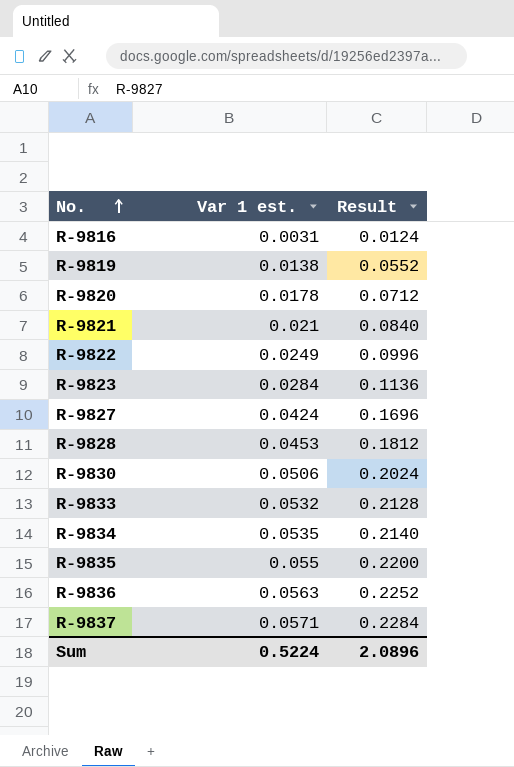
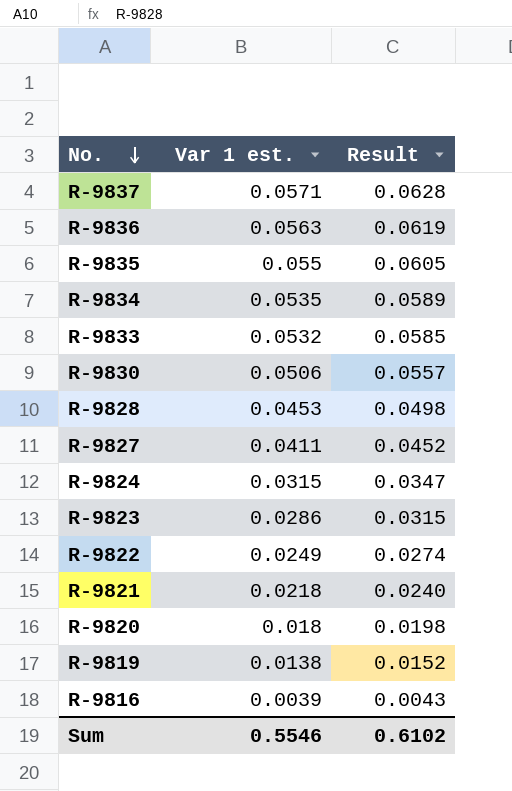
row order: No. ascending -> No. descending
column Result | formula: [Var 1 est.] * 4 -> [Var 1 est.] * 1.1
R-9827 | Var 1 est.: 0.0424 -> 0.0411
row R-9824: none -> 0.0315 | 0.0347
R-9823 | Var 1 est.: 0.0284 -> 0.0286
R-9821 | Var 1 est.: 0.021 -> 0.0218
R-9820 | Var 1 est.: 0.0178 -> 0.018
R-9816 | Var 1 est.: 0.0031 -> 0.0039
Sum | Var 1 est.: 0.5224 -> 0.5546
Sum | Result: 2.0896 -> 0.6102

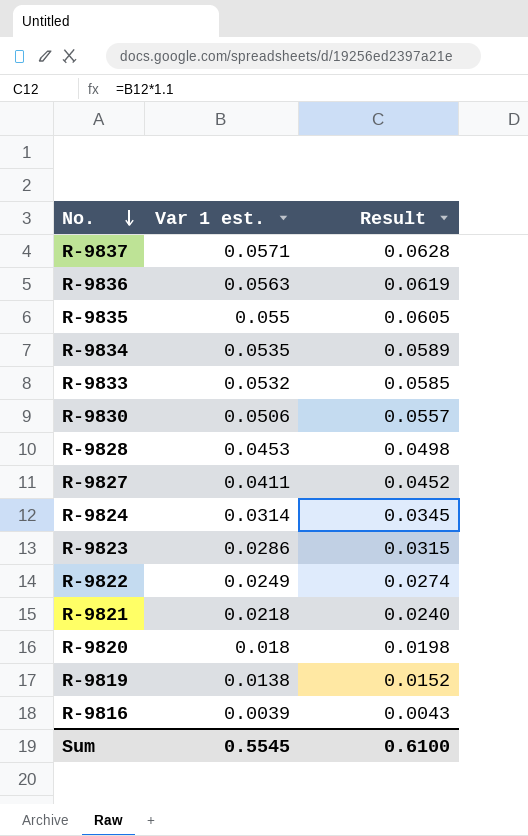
R-9824 | Var 1 est.: 0.0315 -> 0.0314
R-9824 | Result: 0.0347 -> 0.0345
Sum | Var 1 est.: 0.5546 -> 0.5545
Sum | Result: 0.6102 -> 0.6100

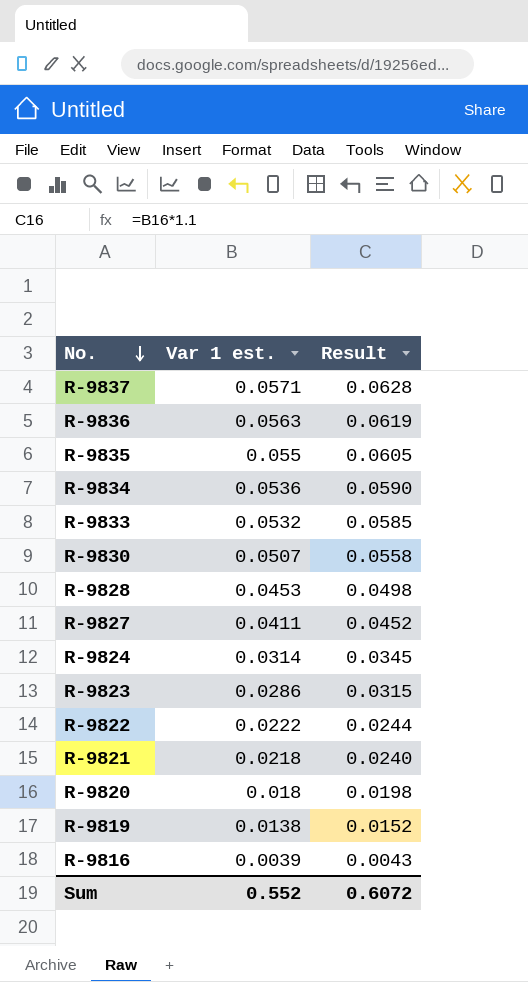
R-9834 | Var 1 est.: 0.0535 -> 0.0536
R-9834 | Result: 0.0589 -> 0.0590
R-9830 | Var 1 est.: 0.0506 -> 0.0507
R-9830 | Result: 0.0557 -> 0.0558
R-9822 | Var 1 est.: 0.0249 -> 0.0222
R-9822 | Result: 0.0274 -> 0.0244
Sum | Var 1 est.: 0.5545 -> 0.552
Sum | Result: 0.6100 -> 0.6072

